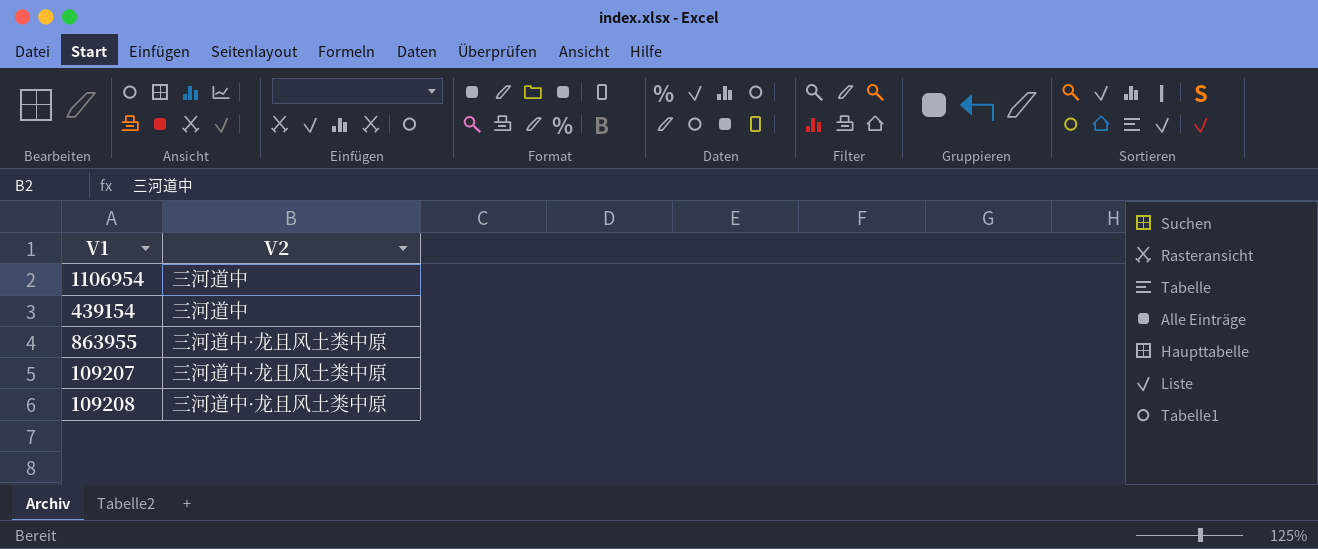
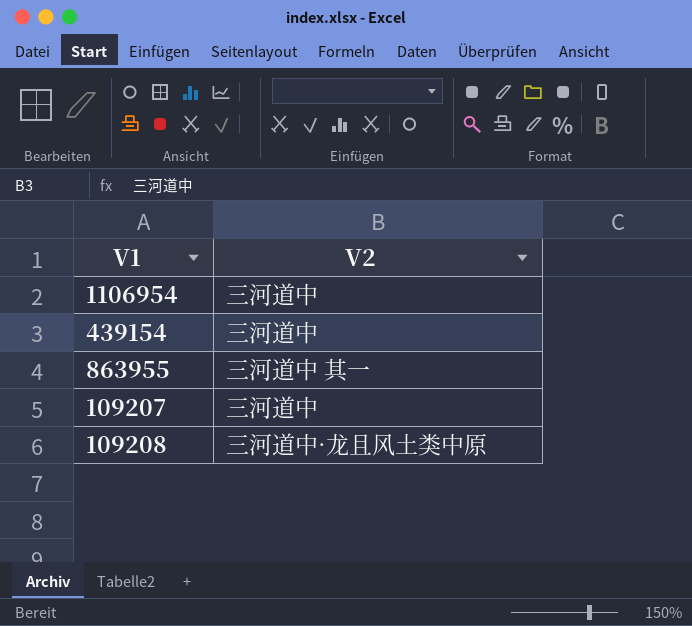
863955 | V2: 三河道中·龙且风土类中原 -> 三河道中 其一
109207 | V2: 三河道中·龙且风土类中原 -> 三河道中

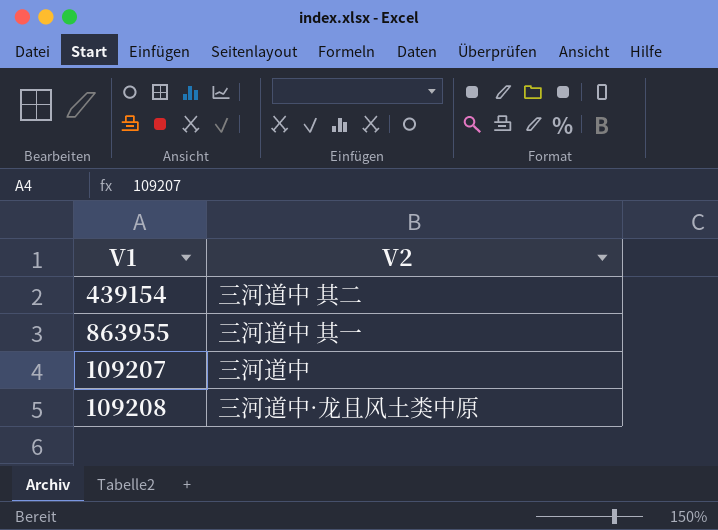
row 1106954: 三河道中 -> none
439154 | V2: 三河道中 -> 三河道中 其二

